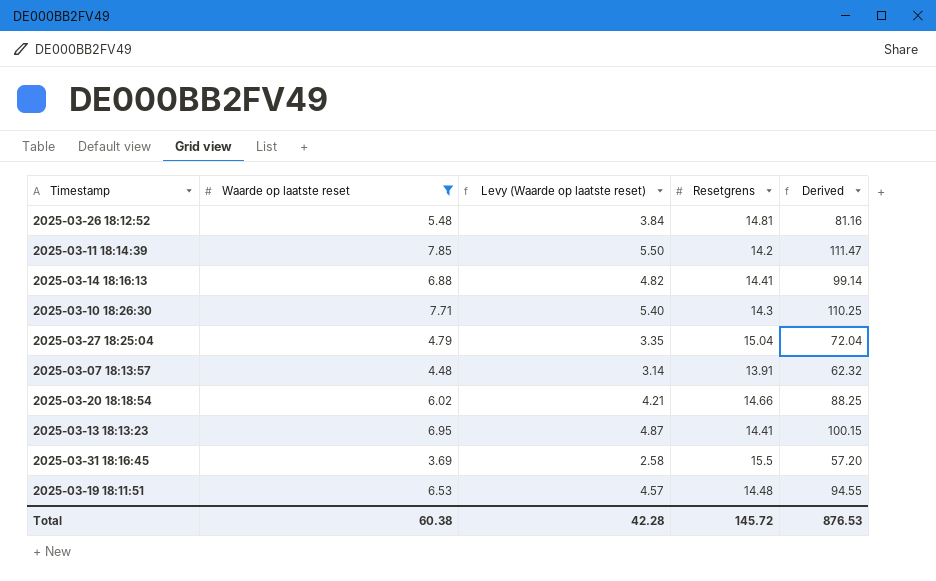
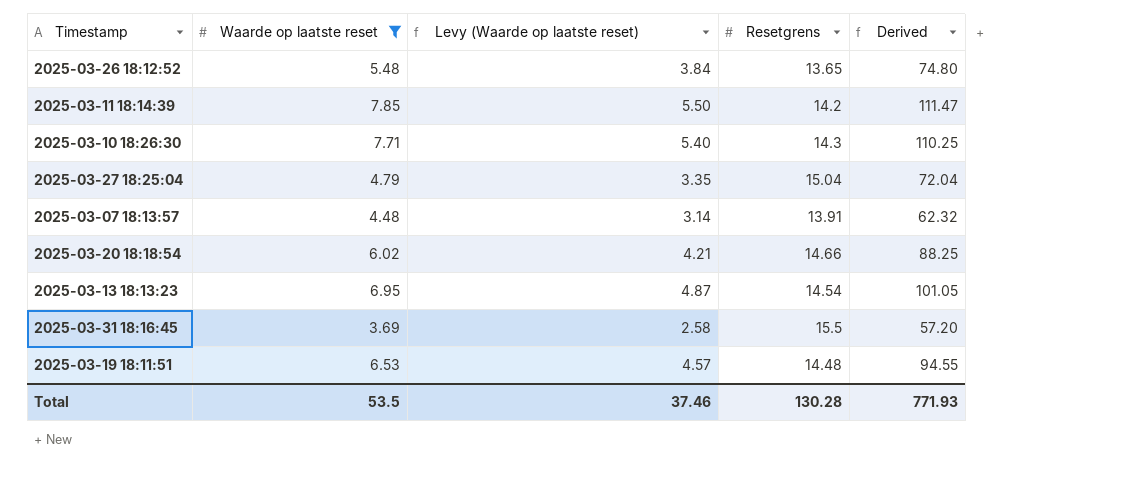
row 2025-03-14 18:16:13: 6.88 | 4.82 | 14.41 | 99.14 -> none
2025-03-26 18:12:52 | Resetgrens: 14.81 -> 13.65
2025-03-26 18:12:52 | Derived: 81.16 -> 74.80
2025-03-13 18:13:23 | Resetgrens: 14.41 -> 14.54
2025-03-13 18:13:23 | Derived: 100.15 -> 101.05
Total | Waarde op laatste reset: 60.38 -> 53.5
Total | Levy (Waarde op laatste reset): 42.28 -> 37.46
Total | Resetgrens: 145.72 -> 130.28
Total | Derived: 876.53 -> 771.93

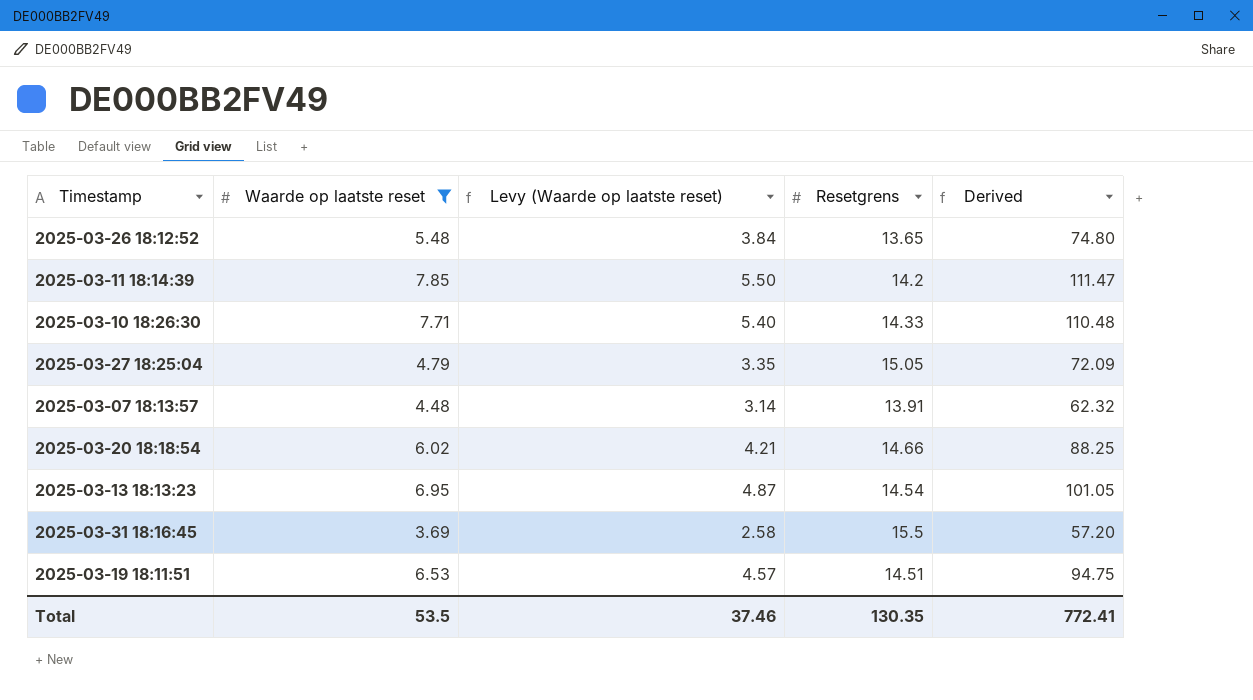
2025-03-10 18:26:30 | Resetgrens: 14.3 -> 14.33
2025-03-10 18:26:30 | Derived: 110.25 -> 110.48
2025-03-27 18:25:04 | Resetgrens: 15.04 -> 15.05
2025-03-27 18:25:04 | Derived: 72.04 -> 72.09
2025-03-19 18:11:51 | Resetgrens: 14.48 -> 14.51
2025-03-19 18:11:51 | Derived: 94.55 -> 94.75
Total | Resetgrens: 130.28 -> 130.35
Total | Derived: 771.93 -> 772.41

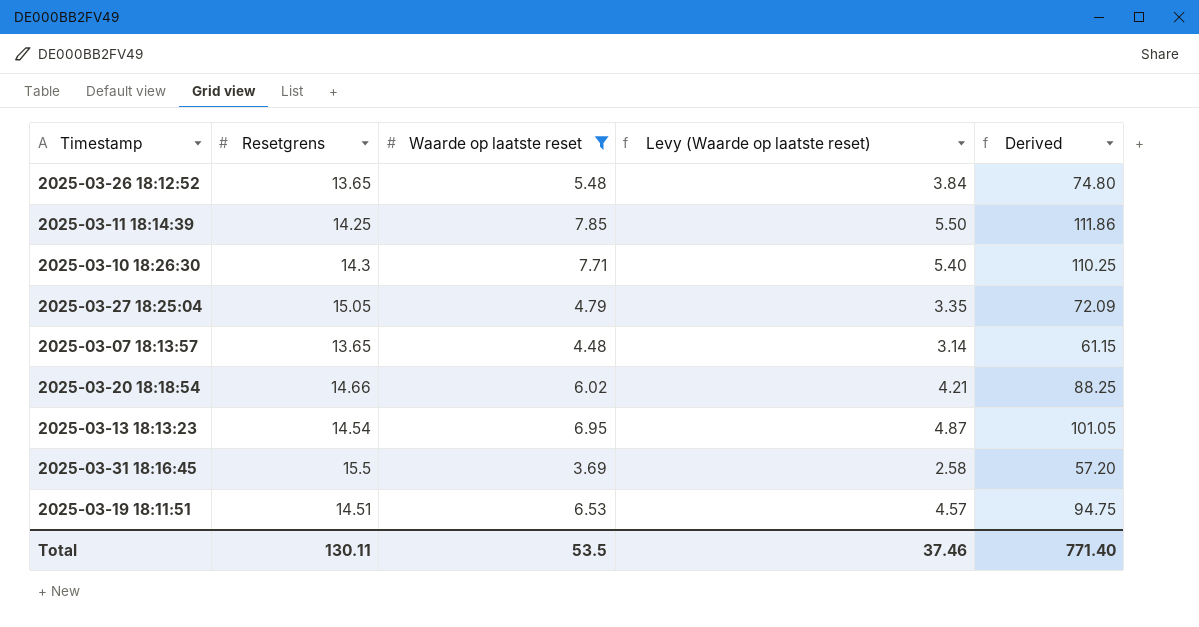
column Resetgrens | position: 4 -> 2
2025-03-11 18:14:39 | Resetgrens: 14.2 -> 14.25
2025-03-11 18:14:39 | Derived: 111.47 -> 111.86
2025-03-10 18:26:30 | Resetgrens: 14.33 -> 14.3
2025-03-10 18:26:30 | Derived: 110.48 -> 110.25
2025-03-07 18:13:57 | Resetgrens: 13.91 -> 13.65
2025-03-07 18:13:57 | Derived: 62.32 -> 61.15
Total | Resetgrens: 130.35 -> 130.11
Total | Derived: 772.41 -> 771.40

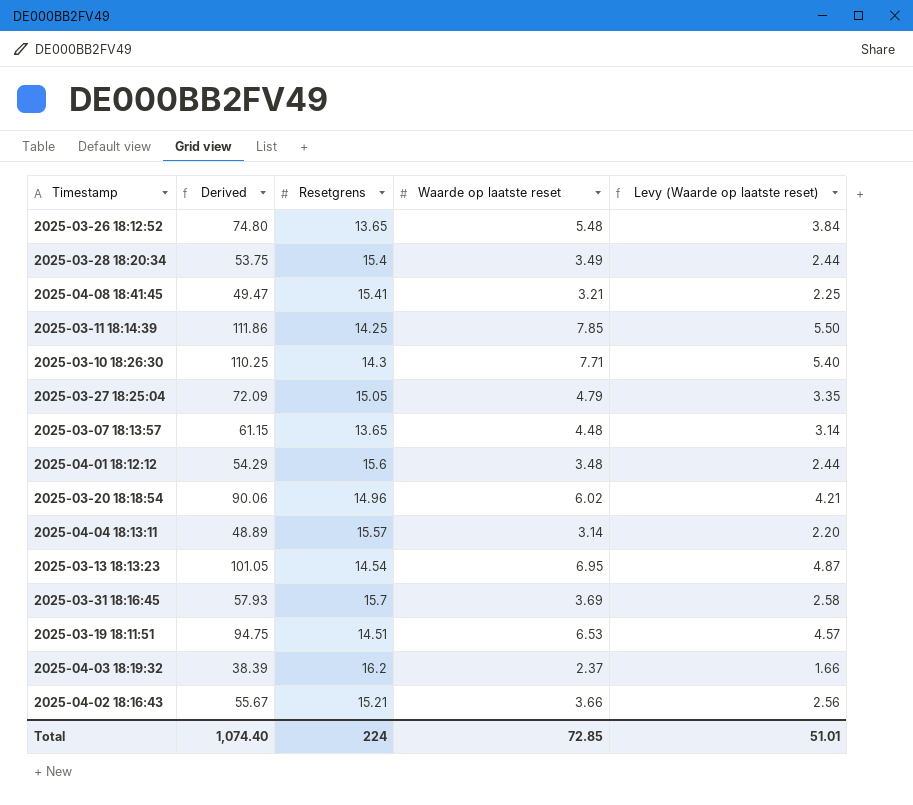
filter: Waarde op laatste reset >= 3.69 -> none
column Derived | position: 5 -> 2
2025-03-20 18:18:54 | Derived: 88.25 -> 90.06
2025-03-20 18:18:54 | Resetgrens: 14.66 -> 14.96
2025-03-31 18:16:45 | Derived: 57.20 -> 57.93
2025-03-31 18:16:45 | Resetgrens: 15.5 -> 15.7
Total | Derived: 771.40 -> 1,074.40
Total | Resetgrens: 130.11 -> 224
Total | Waarde op laatste reset: 53.5 -> 72.85
Total | Levy (Waarde op laatste reset): 37.46 -> 51.01

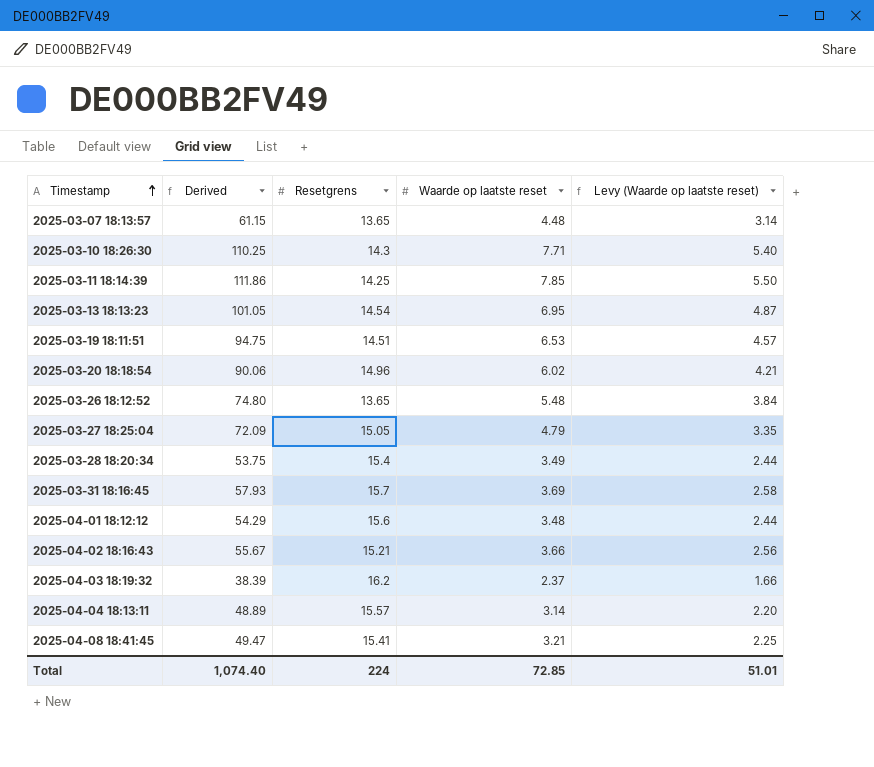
row order: none -> Timestamp ascending

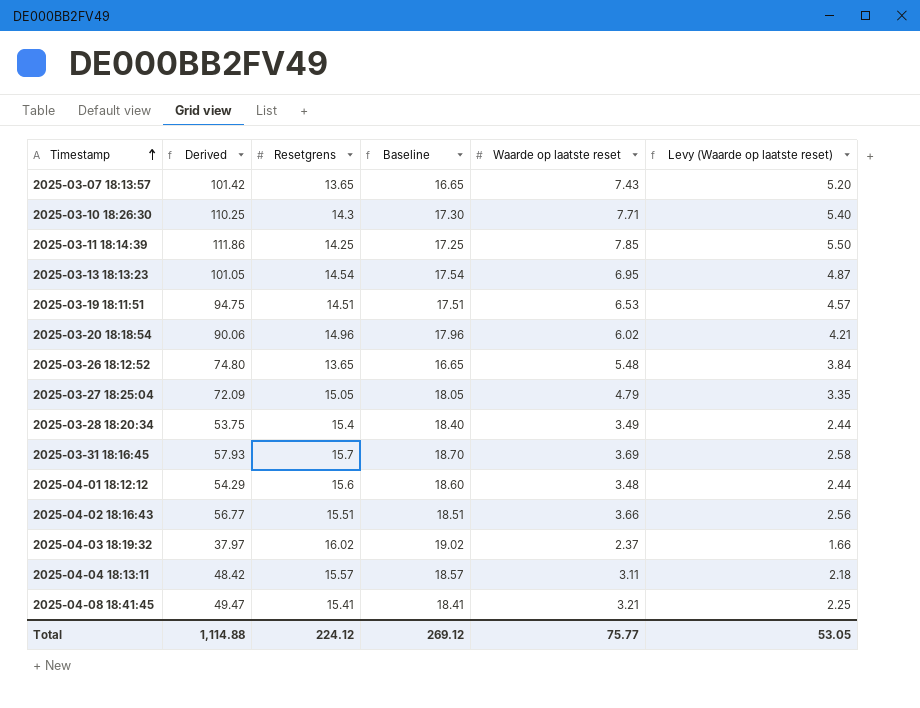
column Baseline | formula: none -> [Resetgrens] + 3
2025-03-07 18:13:57 | Derived: 61.15 -> 101.42
2025-03-07 18:13:57 | Waarde op laatste reset: 4.48 -> 7.43
2025-03-07 18:13:57 | Levy (Waarde op laatste reset): 3.14 -> 5.20
2025-04-02 18:16:43 | Derived: 55.67 -> 56.77
2025-04-02 18:16:43 | Resetgrens: 15.21 -> 15.51
2025-04-03 18:19:32 | Derived: 38.39 -> 37.97
2025-04-03 18:19:32 | Resetgrens: 16.2 -> 16.02
2025-04-04 18:13:11 | Derived: 48.89 -> 48.42
2025-04-04 18:13:11 | Waarde op laatste reset: 3.14 -> 3.11
2025-04-04 18:13:11 | Levy (Waarde op laatste reset): 2.20 -> 2.18
Total | Derived: 1,074.40 -> 1,114.88
Total | Resetgrens: 224 -> 224.12
Total | Waarde op laatste reset: 72.85 -> 75.77
Total | Levy (Waarde op laatste reset): 51.01 -> 53.05

